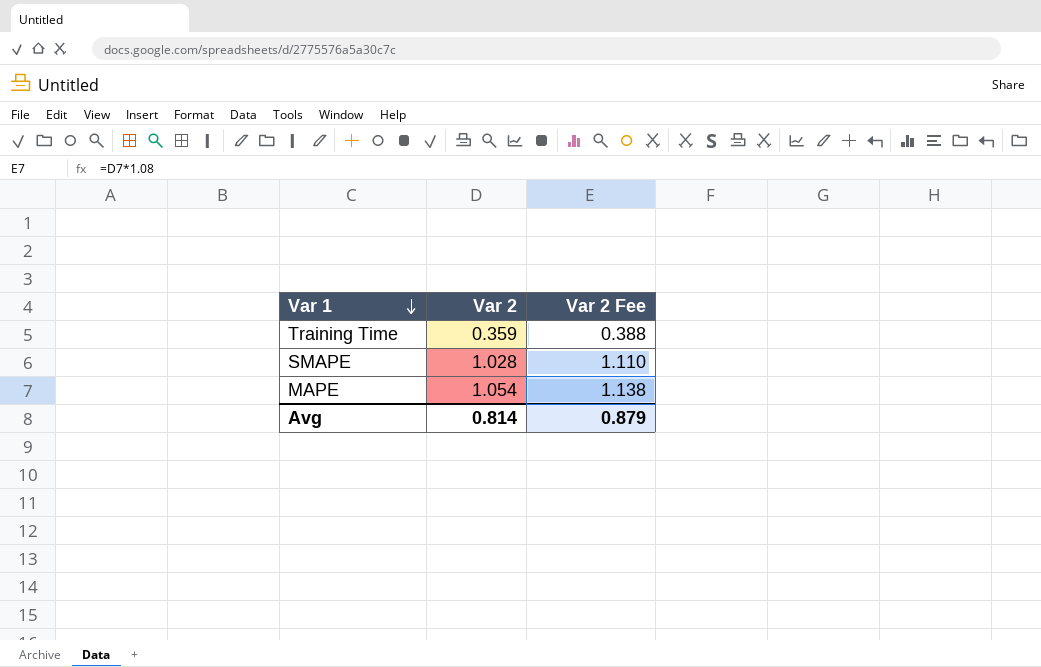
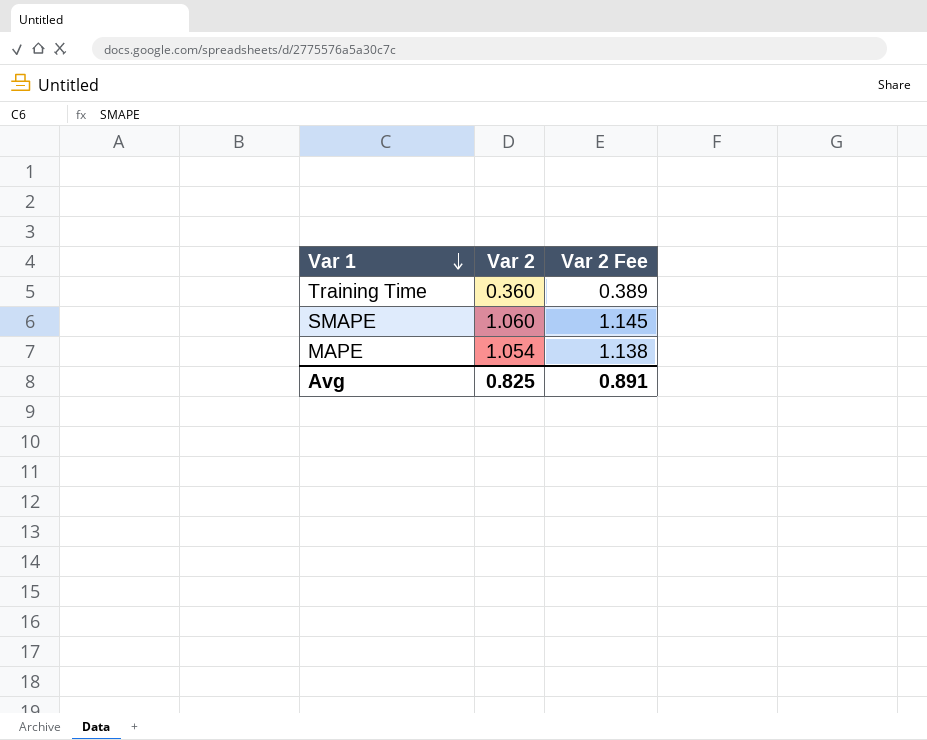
Training Time | Var 2: 0.359 -> 0.360
Training Time | Var 2 Fee: 0.388 -> 0.389
SMAPE | Var 2: 1.028 -> 1.060
SMAPE | Var 2 Fee: 1.110 -> 1.145
Avg | Var 2: 0.814 -> 0.825
Avg | Var 2 Fee: 0.879 -> 0.891

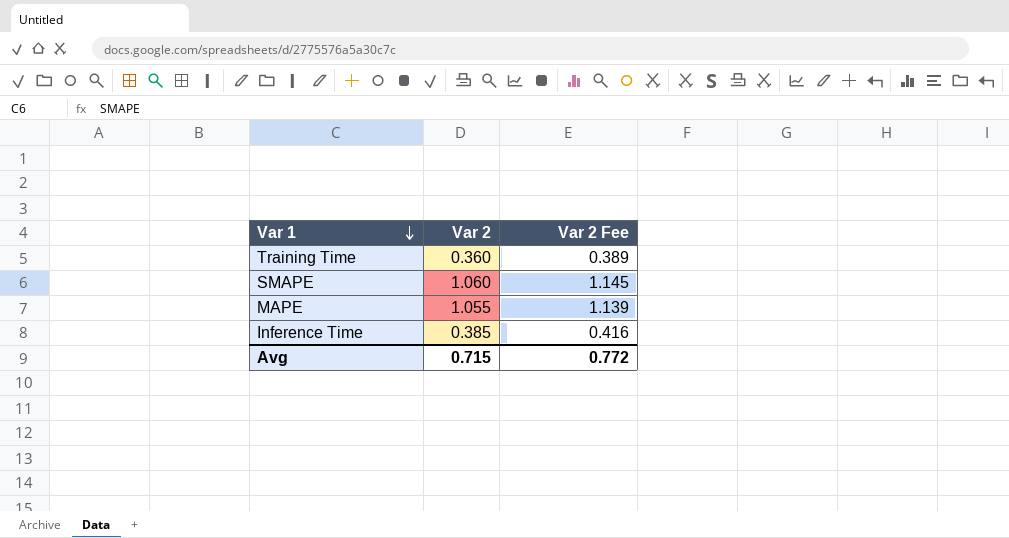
MAPE | Var 2: 1.054 -> 1.055
MAPE | Var 2 Fee: 1.138 -> 1.139
row Inference Time: none -> 0.385 | 0.416
Avg | Var 2: 0.825 -> 0.715
Avg | Var 2 Fee: 0.891 -> 0.772

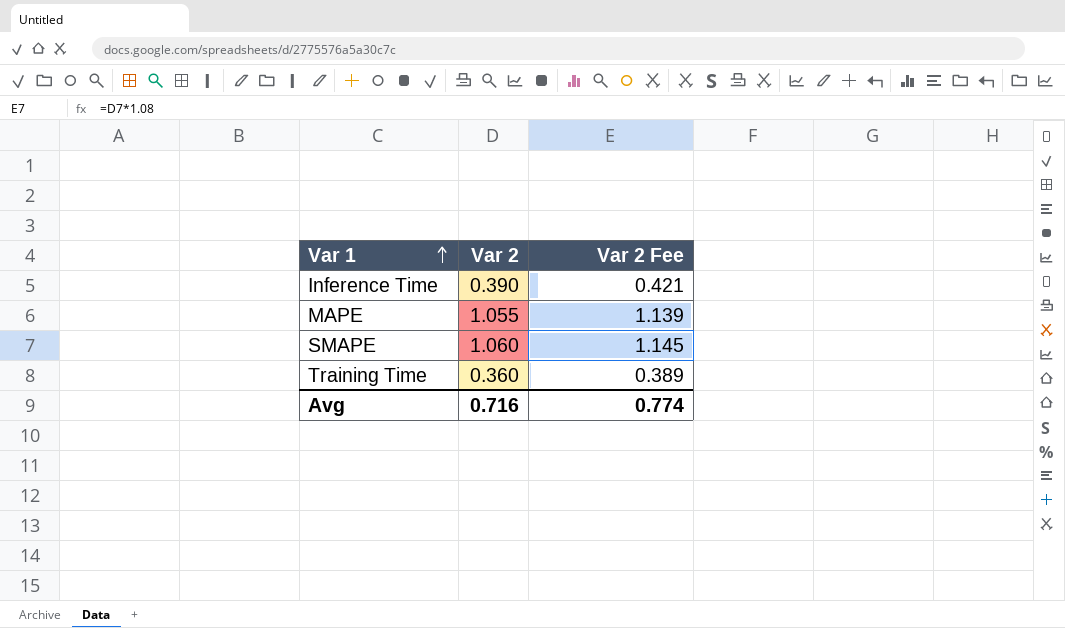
row order: Var 1 descending -> Var 1 ascending
Inference Time | Var 2: 0.385 -> 0.390
Inference Time | Var 2 Fee: 0.416 -> 0.421
Avg | Var 2: 0.715 -> 0.716
Avg | Var 2 Fee: 0.772 -> 0.774

